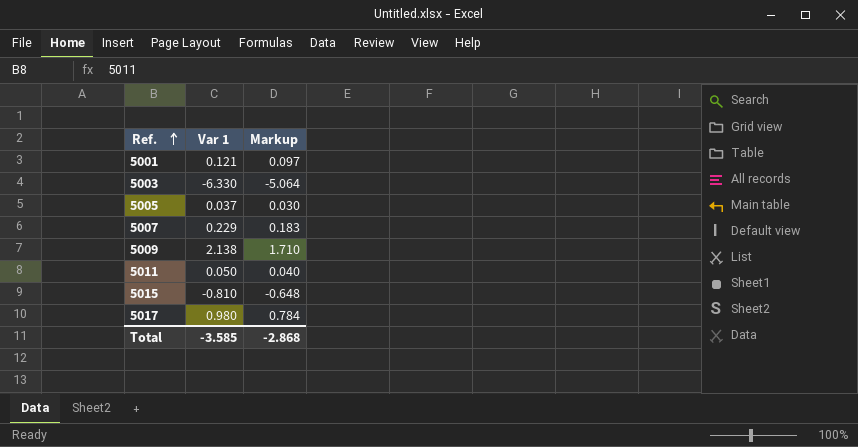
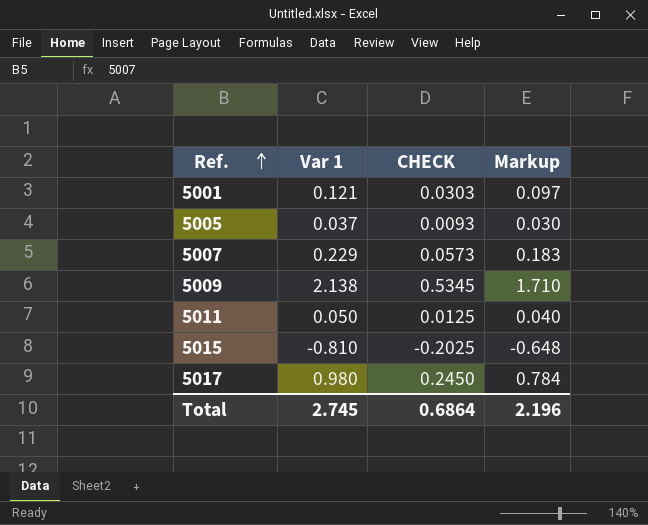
column CHECK | formula: none -> [Var 1] * 0.25
row 5003: -6.330 | -5.064 -> none
Total | Var 1: -3.585 -> 2.745
Total | Markup: -2.868 -> 2.196

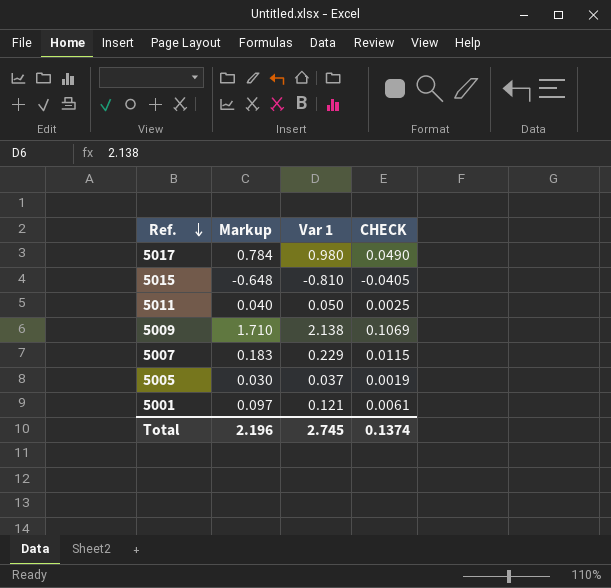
row order: Ref. ascending -> Ref. descending
column Markup | position: 4 -> 2
column CHECK | formula: [Var 1] * 0.25 -> [Var 1] * 0.05
Total | CHECK: 0.6864 -> 0.1374

